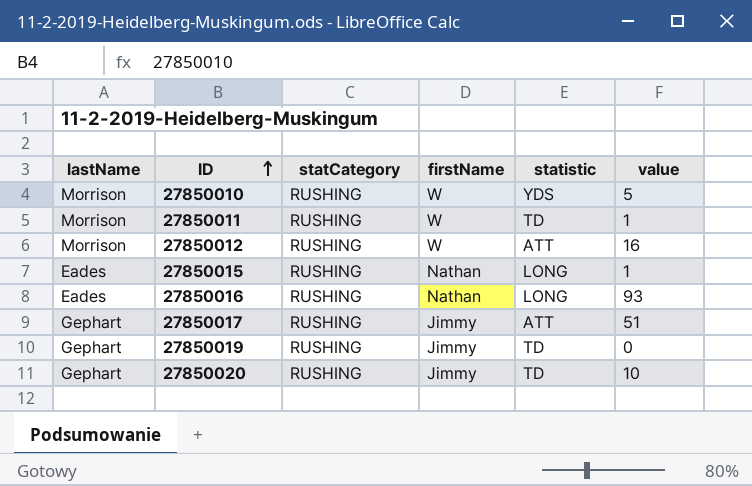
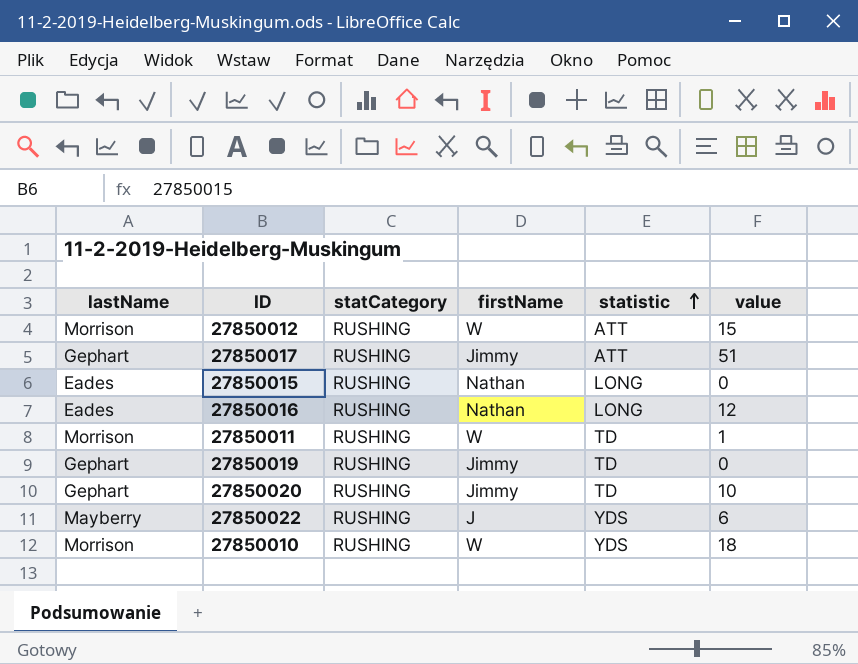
row order: ID ascending -> statistic ascending
27850012 | value: 16 -> 15
27850015 | value: 1 -> 0
27850016 | value: 93 -> 12
row 27850022: none -> Mayberry | RUSHING | J | YDS | 6
27850010 | value: 5 -> 18

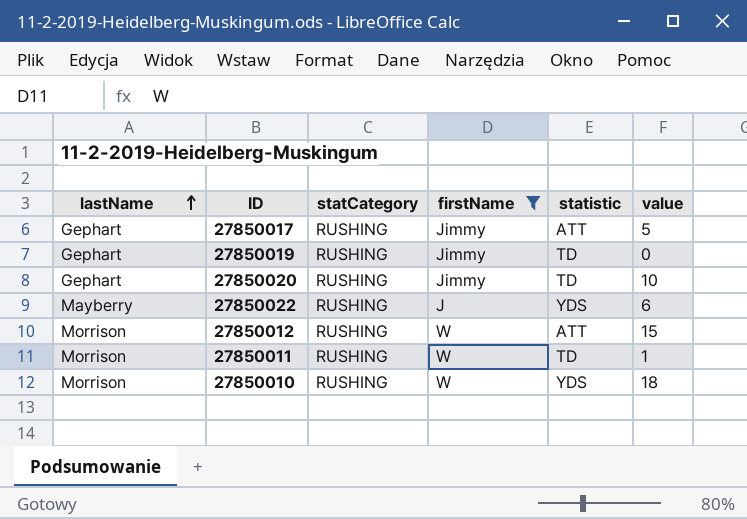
filter: none -> firstName != Nathan
row order: statistic ascending -> lastName ascending
27850017 | value: 51 -> 5

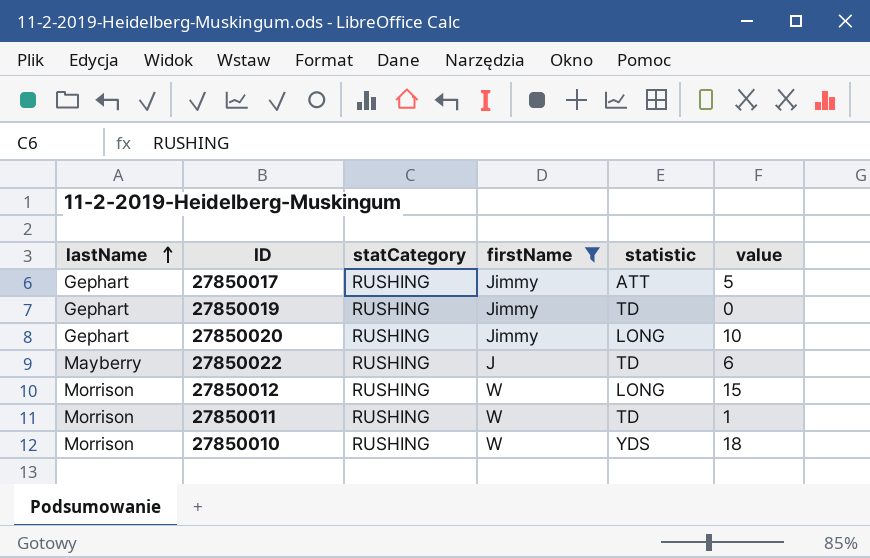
27850020 | statistic: TD -> LONG
27850022 | statistic: YDS -> TD
27850012 | statistic: ATT -> LONG

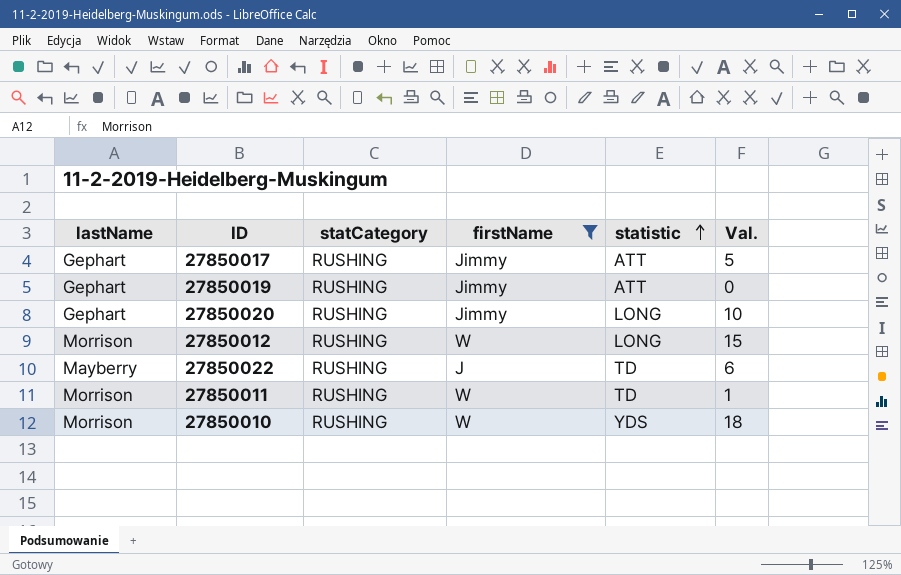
row order: lastName ascending -> statistic ascending
column name: value -> Val.
27850019 | statistic: TD -> ATT

